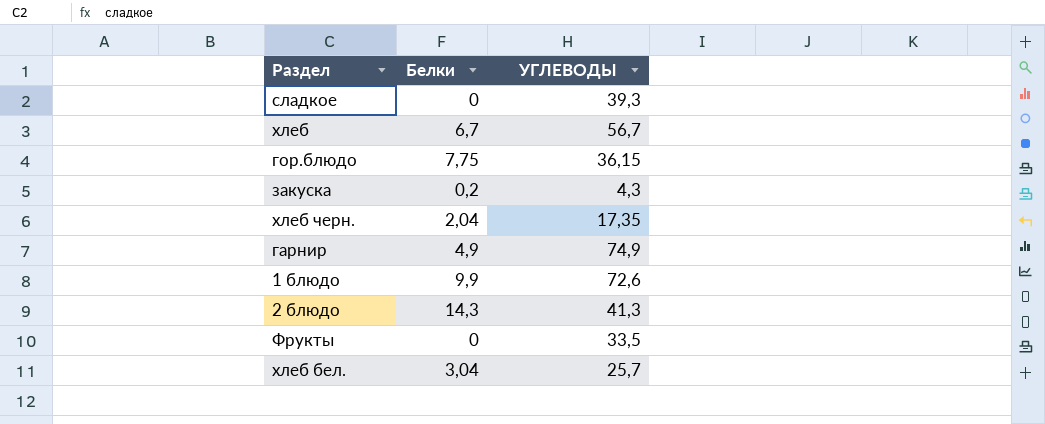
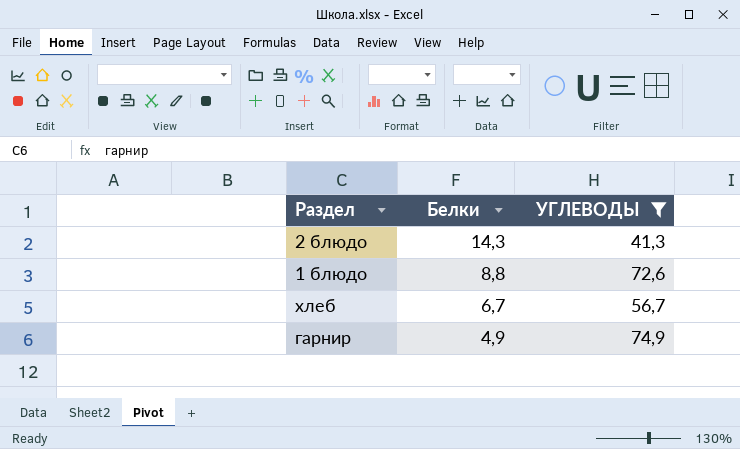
filter: none -> УГЛЕВОДЫ >= 41,3
row order: none -> Белки descending
1 блюдо | Белки: 9,9 -> 8,8

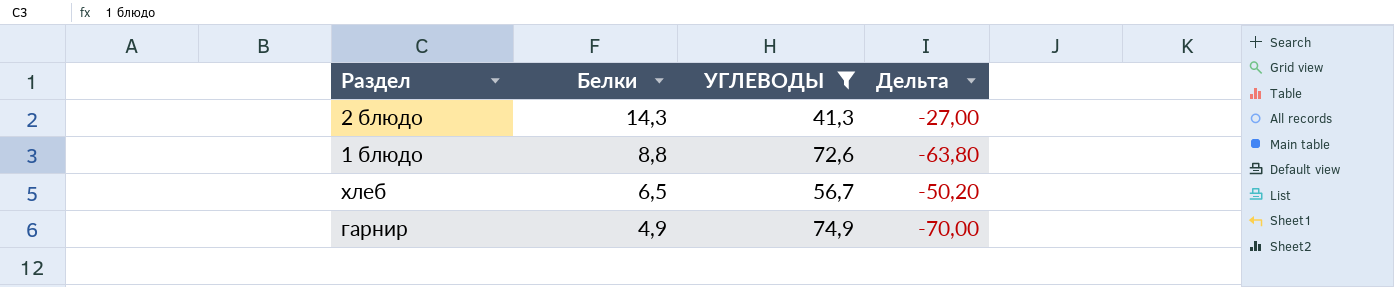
column Дельта | formula: none -> [Белки] - [УГЛЕВОДЫ]
хлеб | Белки: 6,7 -> 6,5

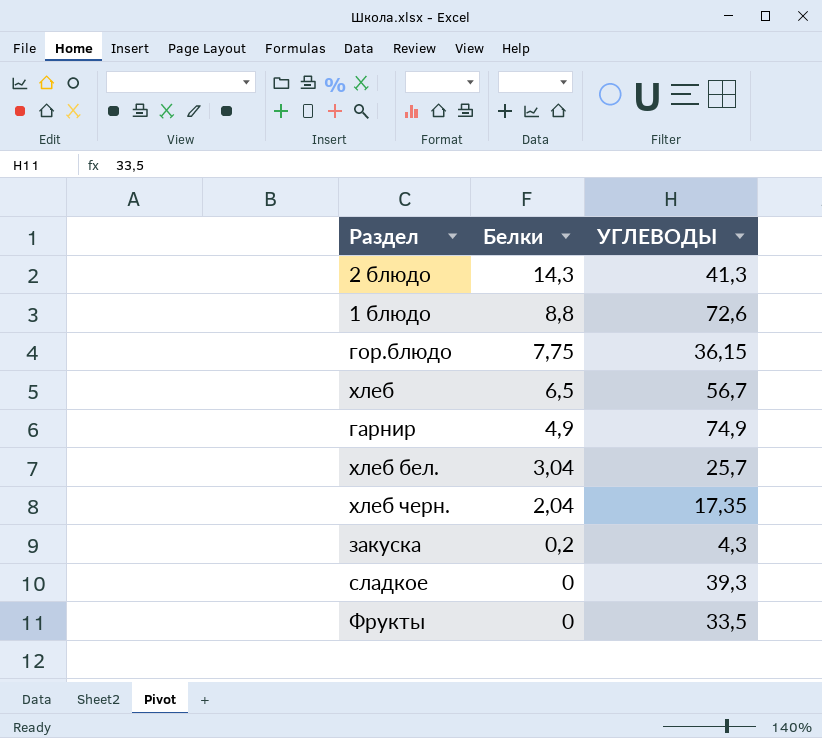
filter: УГЛЕВОДЫ >= 41,3 -> none
column Дельта | formula: [Белки] - [УГЛЕВОДЫ] -> none

